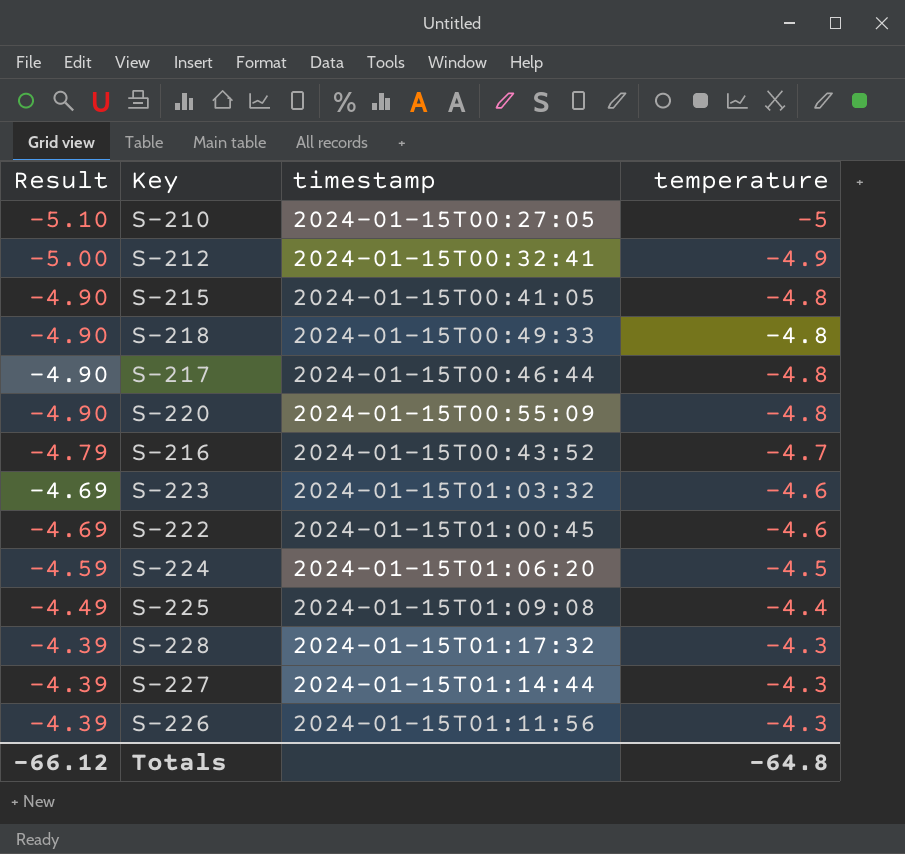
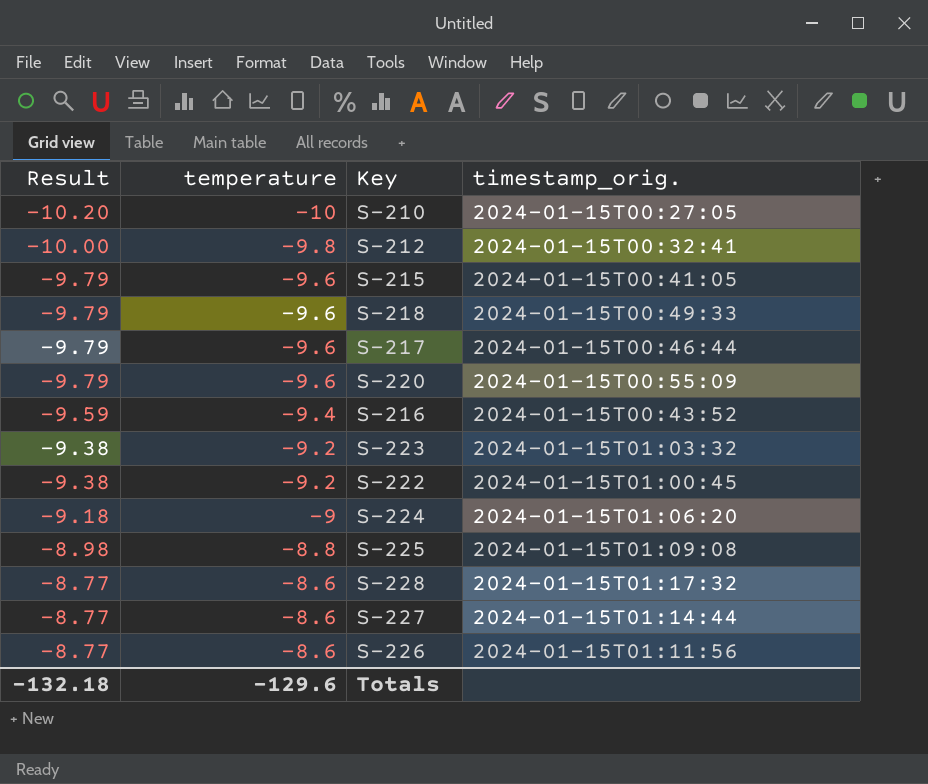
column temperature | position: 4 -> 2
column name: timestamp -> timestamp_orig.
S-210 | Result: -5.10 -> -10.20
S-210 | temperature: -5 -> -10
S-212 | Result: -5.00 -> -10.00
S-212 | temperature: -4.9 -> -9.8
S-215 | Result: -4.90 -> -9.79
S-215 | temperature: -4.8 -> -9.6
S-218 | Result: -4.90 -> -9.79
S-218 | temperature: -4.8 -> -9.6
S-217 | Result: -4.90 -> -9.79
S-217 | temperature: -4.8 -> -9.6
S-220 | Result: -4.90 -> -9.79
S-220 | temperature: -4.8 -> -9.6
S-216 | Result: -4.79 -> -9.59
S-216 | temperature: -4.7 -> -9.4
S-223 | Result: -4.69 -> -9.38
S-223 | temperature: -4.6 -> -9.2
S-222 | Result: -4.69 -> -9.38
S-222 | temperature: -4.6 -> -9.2
S-224 | Result: -4.59 -> -9.18
S-224 | temperature: -4.5 -> -9
S-225 | Result: -4.49 -> -8.98
S-225 | temperature: -4.4 -> -8.8
S-228 | Result: -4.39 -> -8.77
S-228 | temperature: -4.3 -> -8.6
S-227 | Result: -4.39 -> -8.77
S-227 | temperature: -4.3 -> -8.6
S-226 | Result: -4.39 -> -8.77
S-226 | temperature: -4.3 -> -8.6
Totals | Result: -66.12 -> -132.18
Totals | temperature: -64.8 -> -129.6

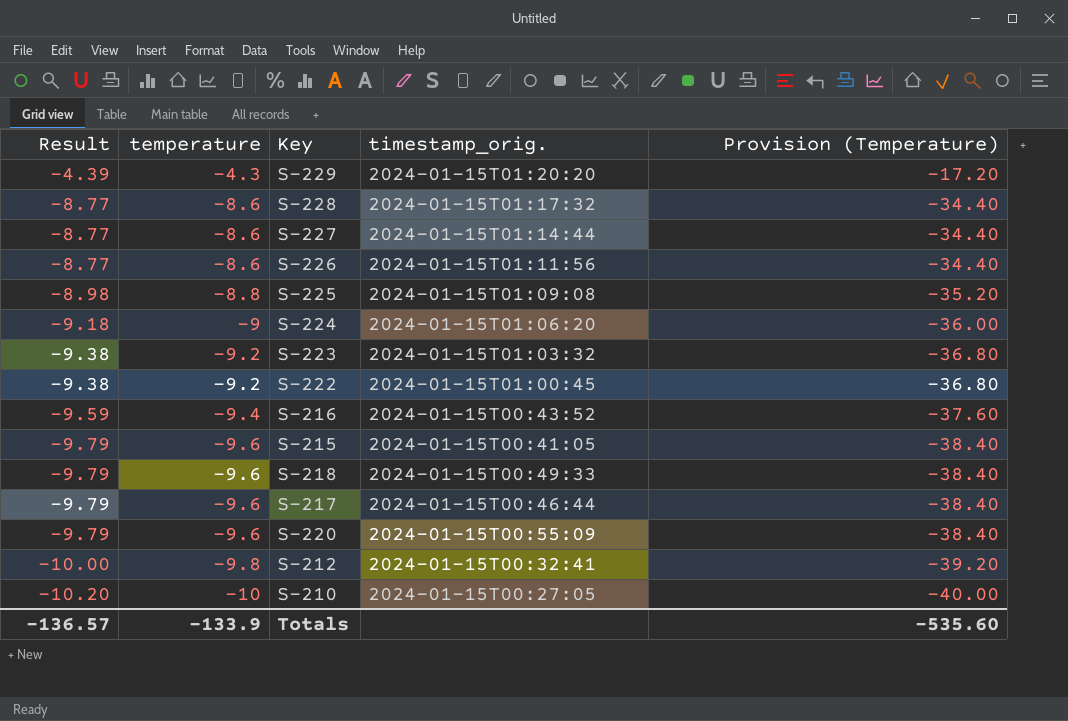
row order: Result ascending -> Result descending
column Provision (Temperature) | formula: none -> [temperature] * 4
row S-229: none -> -4.39 | -4.3 | 2024-01-15T01:20:20 | -17.20
Totals | Result: -132.18 -> -136.57
Totals | temperature: -129.6 -> -133.9

